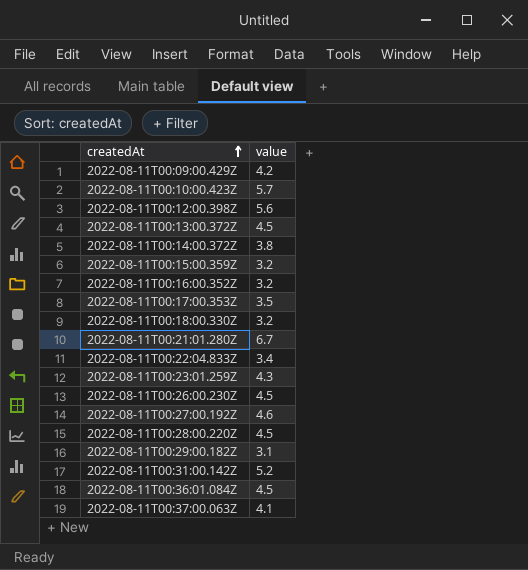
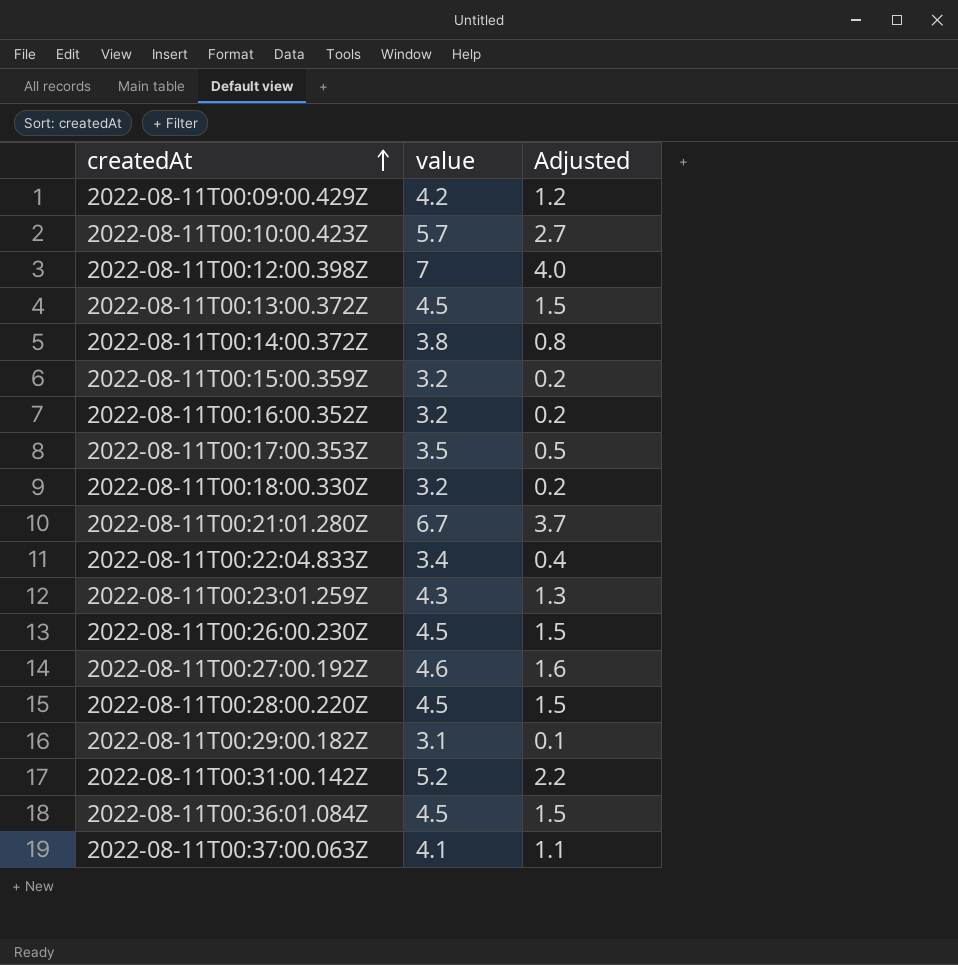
column Adjusted | formula: none -> [value] - 3
2022-08-11T00:12:00.398Z | value: 5.6 -> 7

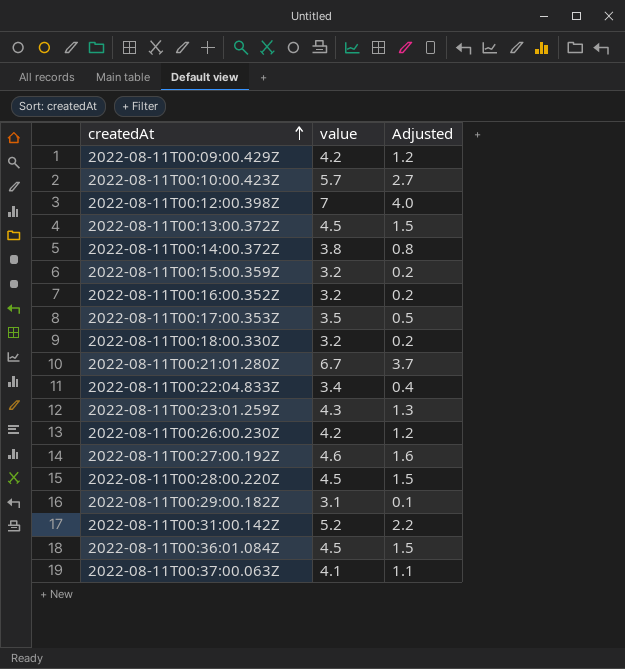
2022-08-11T00:26:00.230Z | value: 4.5 -> 4.2
2022-08-11T00:26:00.230Z | Adjusted: 1.5 -> 1.2

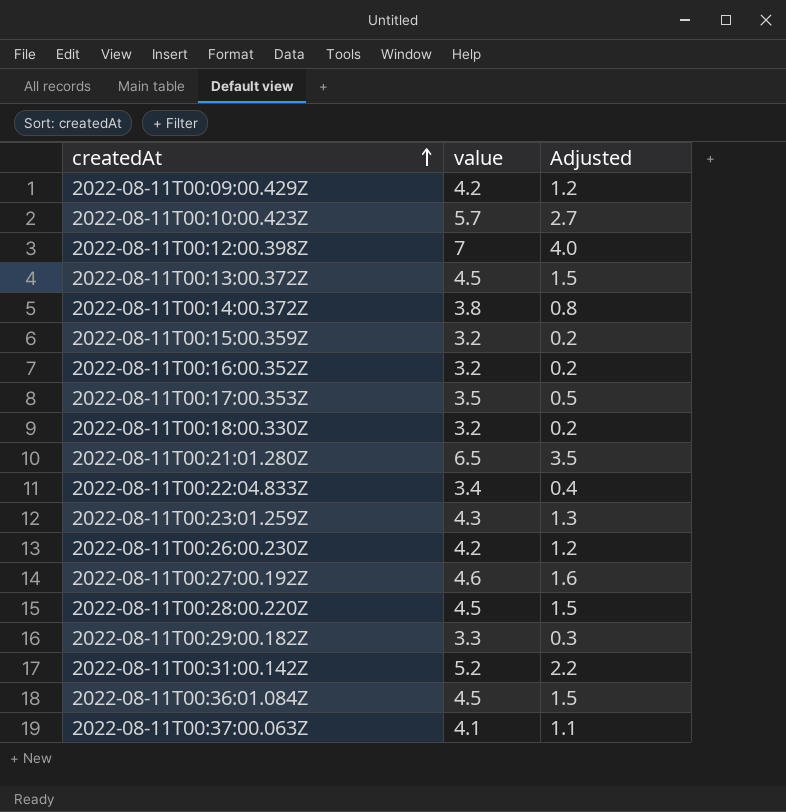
2022-08-11T00:21:01.280Z | value: 6.7 -> 6.5
2022-08-11T00:21:01.280Z | Adjusted: 3.7 -> 3.5
2022-08-11T00:29:00.182Z | value: 3.1 -> 3.3
2022-08-11T00:29:00.182Z | Adjusted: 0.1 -> 0.3

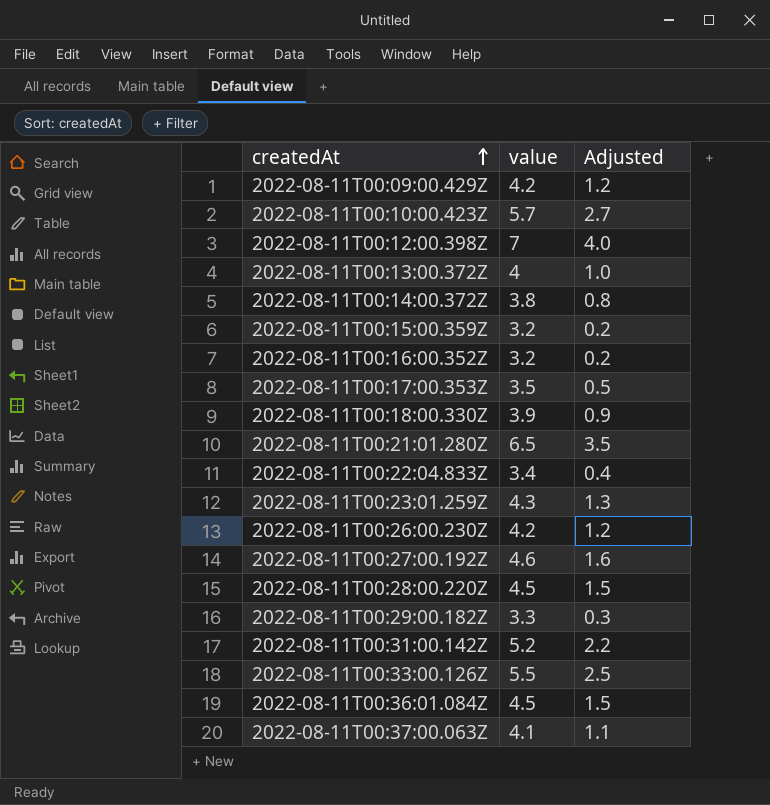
2022-08-11T00:13:00.372Z | value: 4.5 -> 4
2022-08-11T00:13:00.372Z | Adjusted: 1.5 -> 1.0
2022-08-11T00:18:00.330Z | value: 3.2 -> 3.9
2022-08-11T00:18:00.330Z | Adjusted: 0.2 -> 0.9
row 2022-08-11T00:33:00.126Z: none -> 5.5 | 2.5

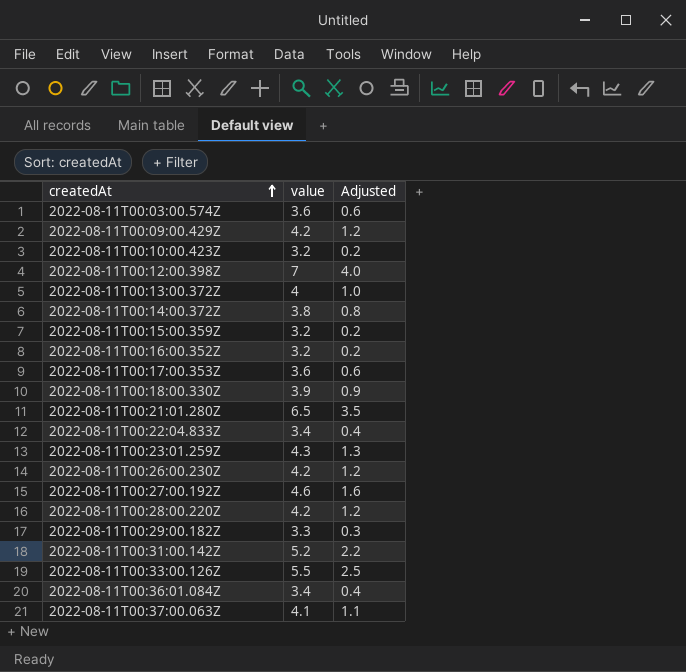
row 2022-08-11T00:03:00.574Z: none -> 3.6 | 0.6
2022-08-11T00:10:00.423Z | value: 5.7 -> 3.2
2022-08-11T00:10:00.423Z | Adjusted: 2.7 -> 0.2
2022-08-11T00:17:00.353Z | value: 3.5 -> 3.6
2022-08-11T00:17:00.353Z | Adjusted: 0.5 -> 0.6
2022-08-11T00:28:00.220Z | value: 4.5 -> 4.2
2022-08-11T00:28:00.220Z | Adjusted: 1.5 -> 1.2
2022-08-11T00:36:01.084Z | value: 4.5 -> 3.4
2022-08-11T00:36:01.084Z | Adjusted: 1.5 -> 0.4

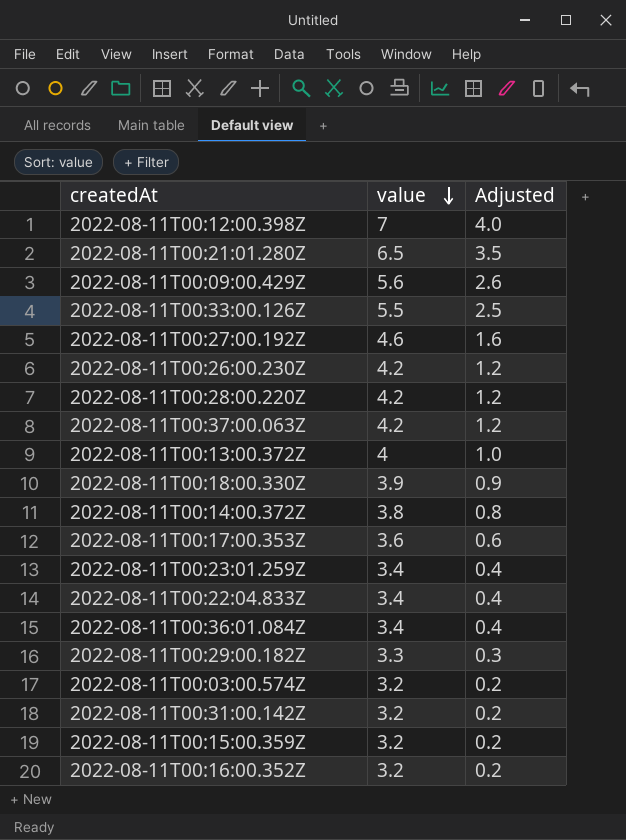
row order: createdAt ascending -> value descending
row 2022-08-11T00:10:00.423Z: 3.2 | 0.2 -> none
2022-08-11T00:09:00.429Z | value: 4.2 -> 5.6
2022-08-11T00:09:00.429Z | Adjusted: 1.2 -> 2.6
2022-08-11T00:37:00.063Z | value: 4.1 -> 4.2
2022-08-11T00:37:00.063Z | Adjusted: 1.1 -> 1.2
2022-08-11T00:23:01.259Z | value: 4.3 -> 3.4
2022-08-11T00:23:01.259Z | Adjusted: 1.3 -> 0.4
2022-08-11T00:03:00.574Z | value: 3.6 -> 3.2
2022-08-11T00:03:00.574Z | Adjusted: 0.6 -> 0.2
2022-08-11T00:31:00.142Z | value: 5.2 -> 3.2
2022-08-11T00:31:00.142Z | Adjusted: 2.2 -> 0.2

